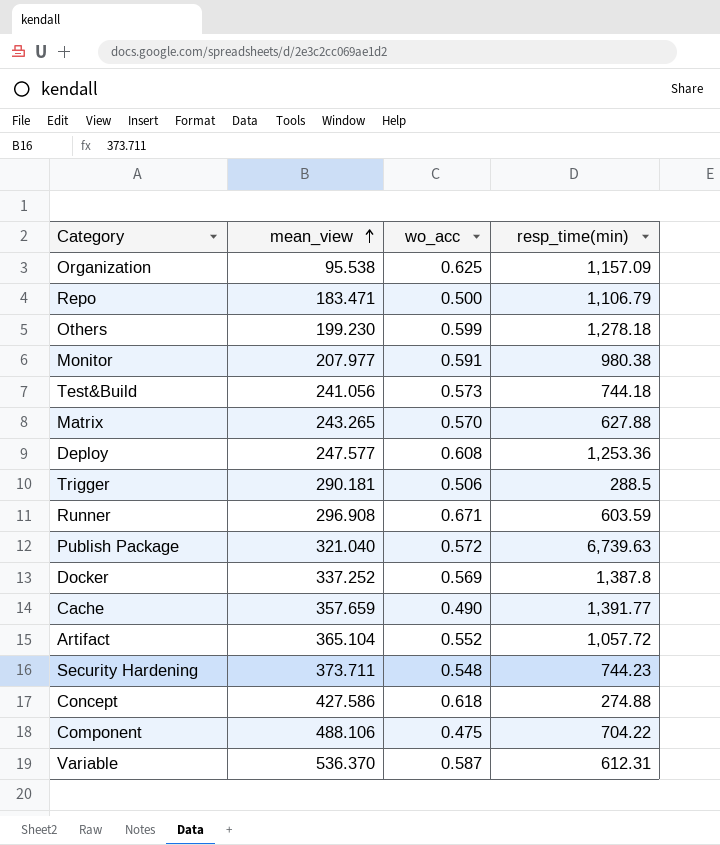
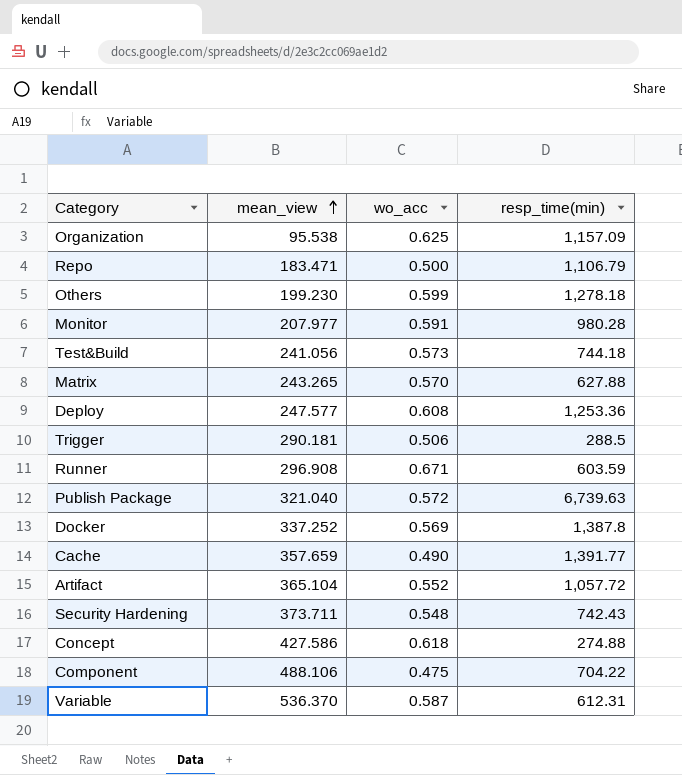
Monitor | resp_time(min): 980.38 -> 980.28
Security Hardening | resp_time(min): 744.23 -> 742.43

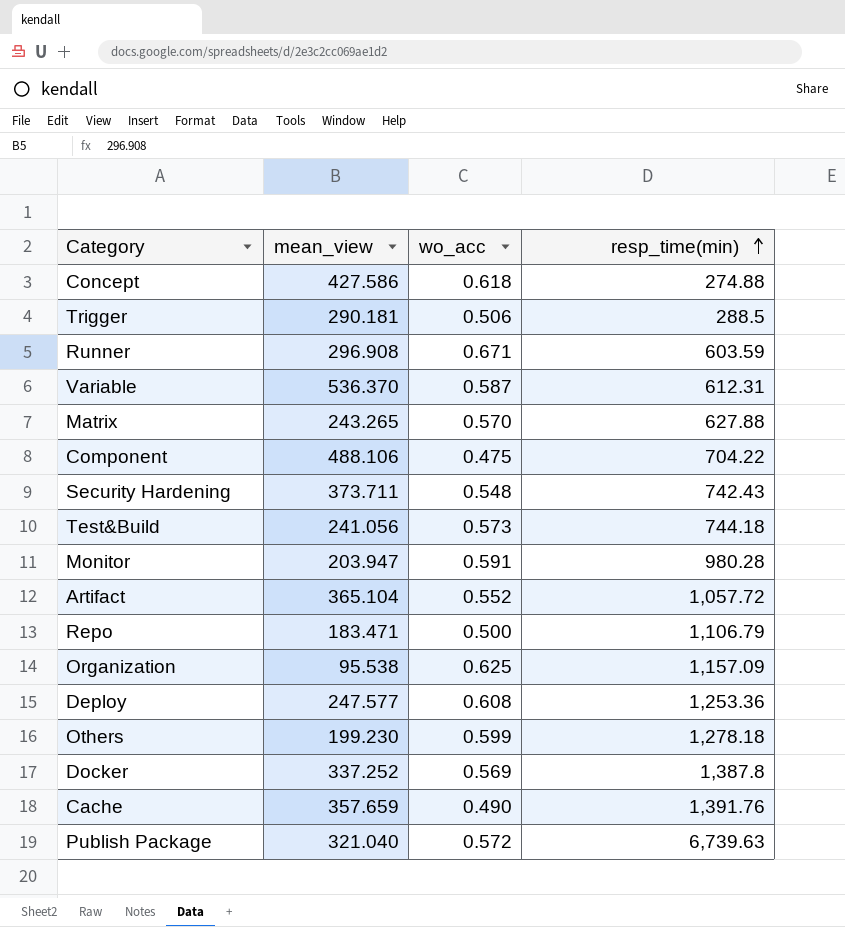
row order: mean_view ascending -> resp_time(min) ascending
Monitor | mean_view: 207.977 -> 203.947
Cache | resp_time(min): 1,391.77 -> 1,391.76

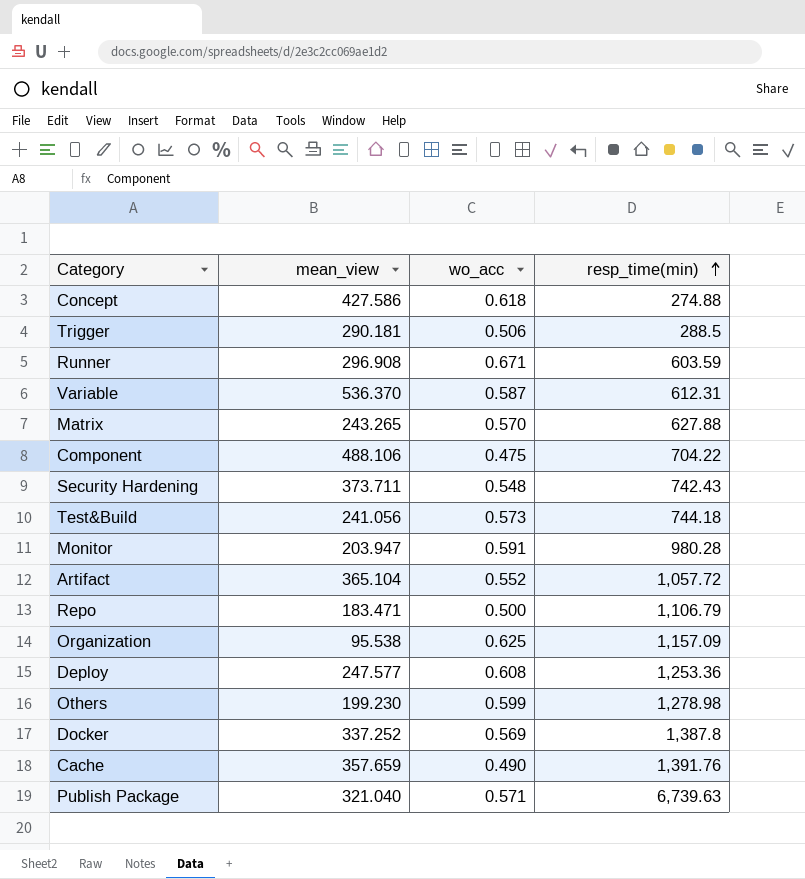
Others | resp_time(min): 1,278.18 -> 1,278.98
Publish Package | wo_acc: 0.572 -> 0.571

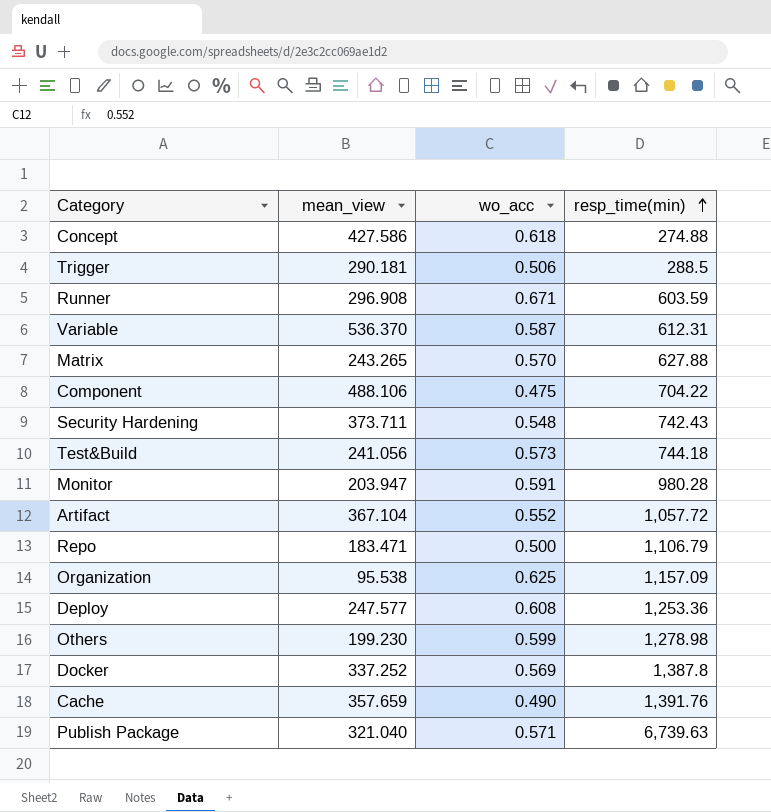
Artifact | mean_view: 365.104 -> 367.104

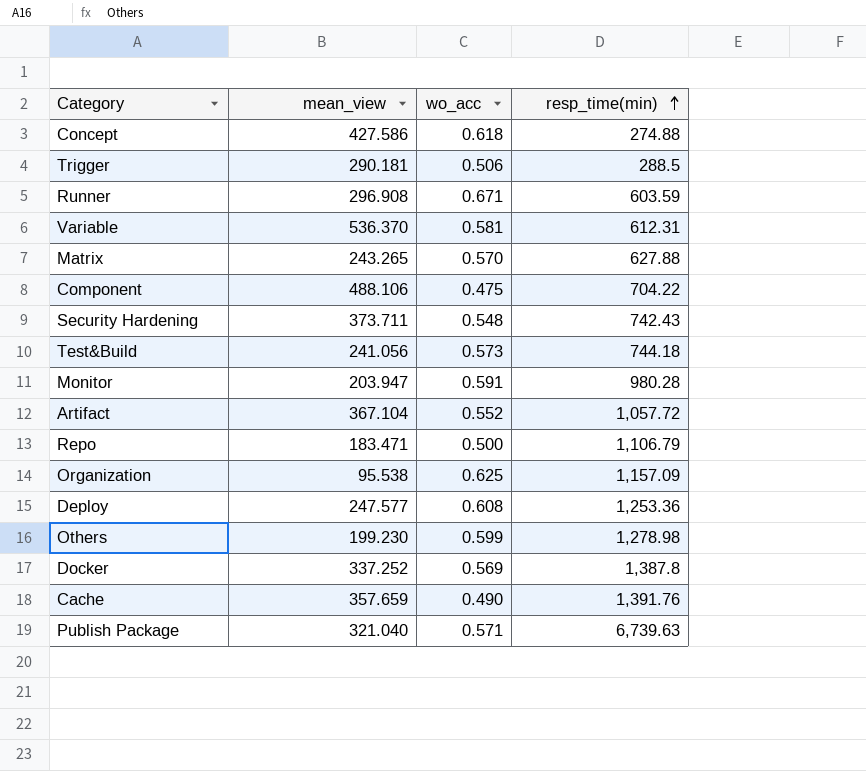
Variable | wo_acc: 0.587 -> 0.581

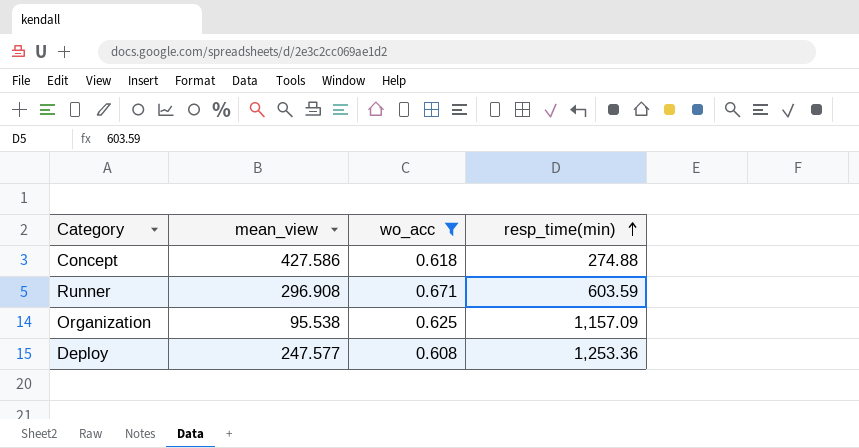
filter: none -> wo_acc >= 0.608

